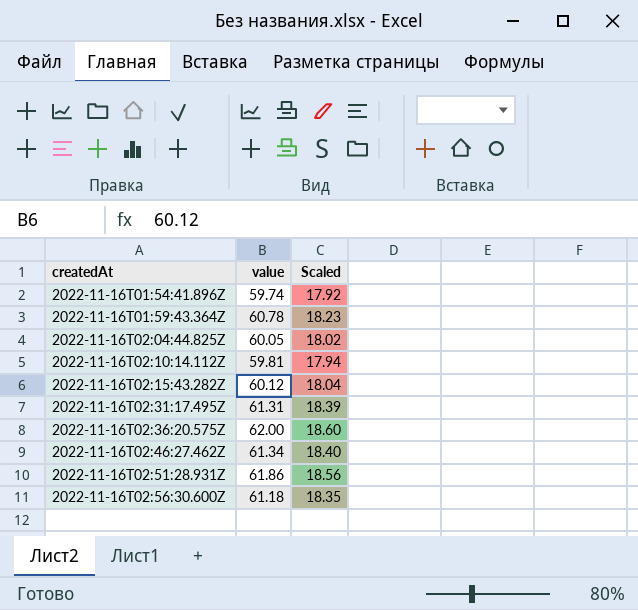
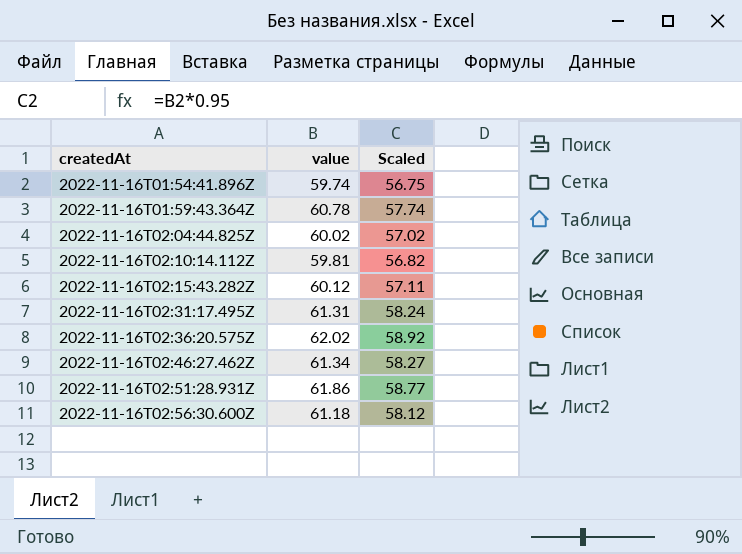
column Scaled | formula: [value] * 0.3 -> [value] * 0.95
2022-11-16T02:04:44.825Z | value: 60.05 -> 60.02
2022-11-16T02:36:20.575Z | value: 62.00 -> 62.02

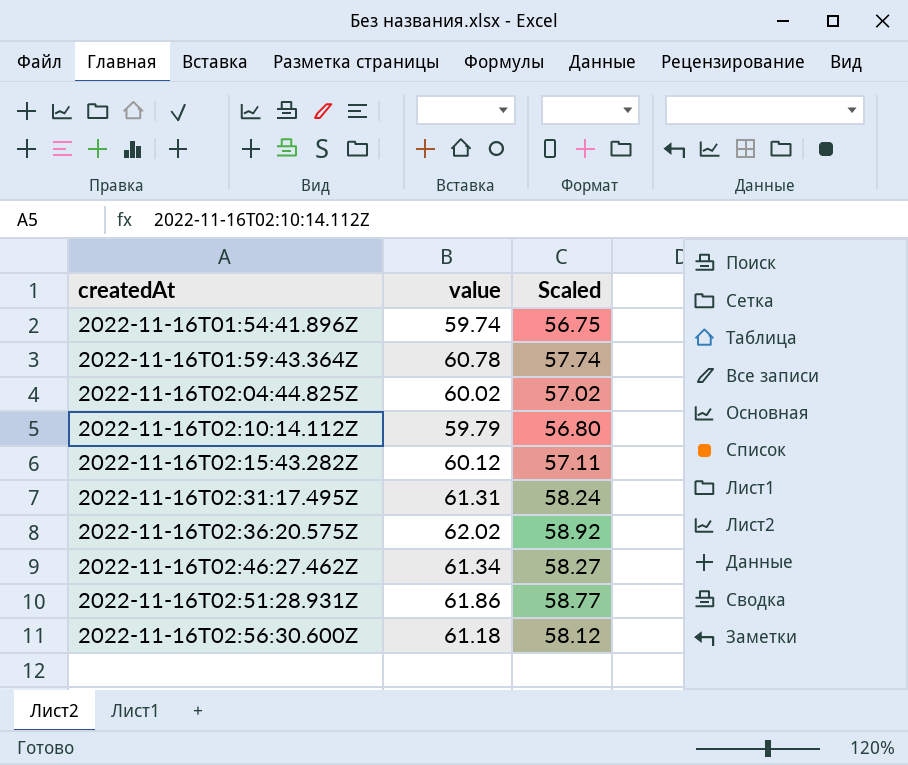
2022-11-16T02:10:14.112Z | value: 59.81 -> 59.79
2022-11-16T02:10:14.112Z | Scaled: 56.82 -> 56.80

